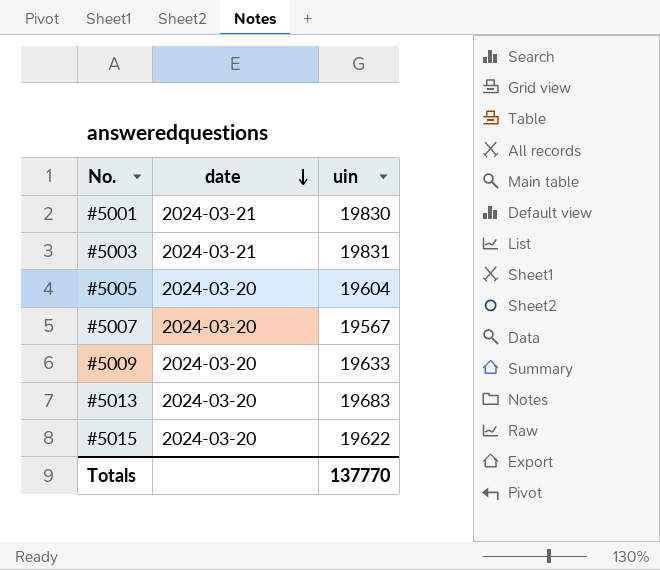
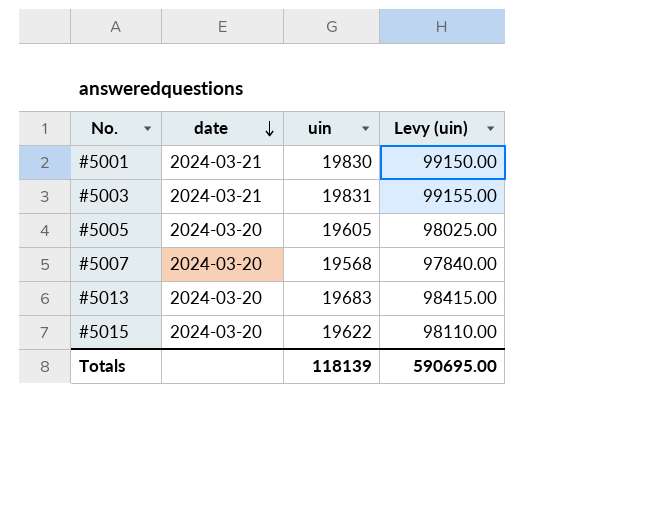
column Levy (uin) | formula: none -> [uin] * 5
row #5009: 2024-03-20 | 19633 -> none
#5005 | uin: 19604 -> 19605
#5007 | uin: 19567 -> 19568
Totals | uin: 137770 -> 118139

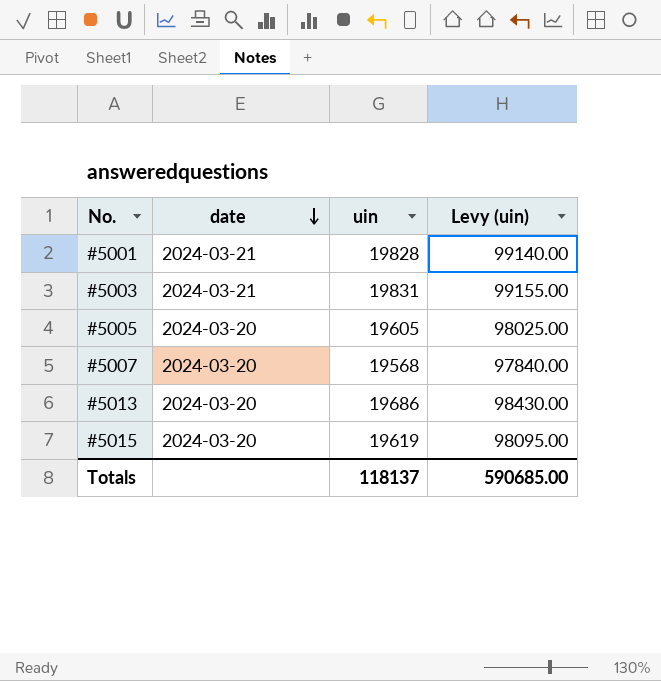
#5001 | uin: 19830 -> 19828
#5001 | Levy (uin): 99150.00 -> 99140.00
#5013 | uin: 19683 -> 19686
#5013 | Levy (uin): 98415.00 -> 98430.00
#5015 | uin: 19622 -> 19619
#5015 | Levy (uin): 98110.00 -> 98095.00
Totals | uin: 118139 -> 118137
Totals | Levy (uin): 590695.00 -> 590685.00

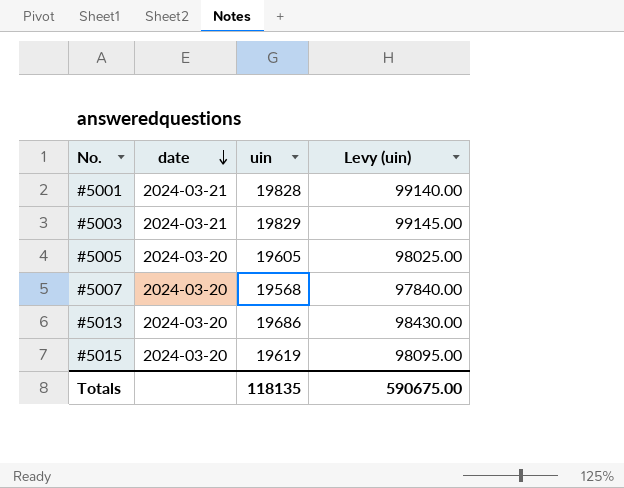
#5003 | uin: 19831 -> 19829
#5003 | Levy (uin): 99155.00 -> 99145.00
Totals | uin: 118137 -> 118135
Totals | Levy (uin): 590685.00 -> 590675.00

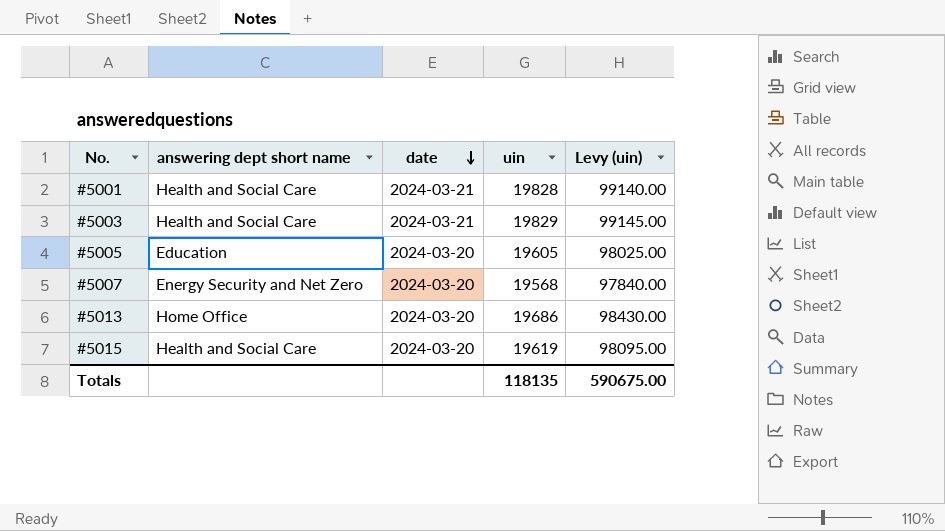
column answering dept short name | position: none -> 2

